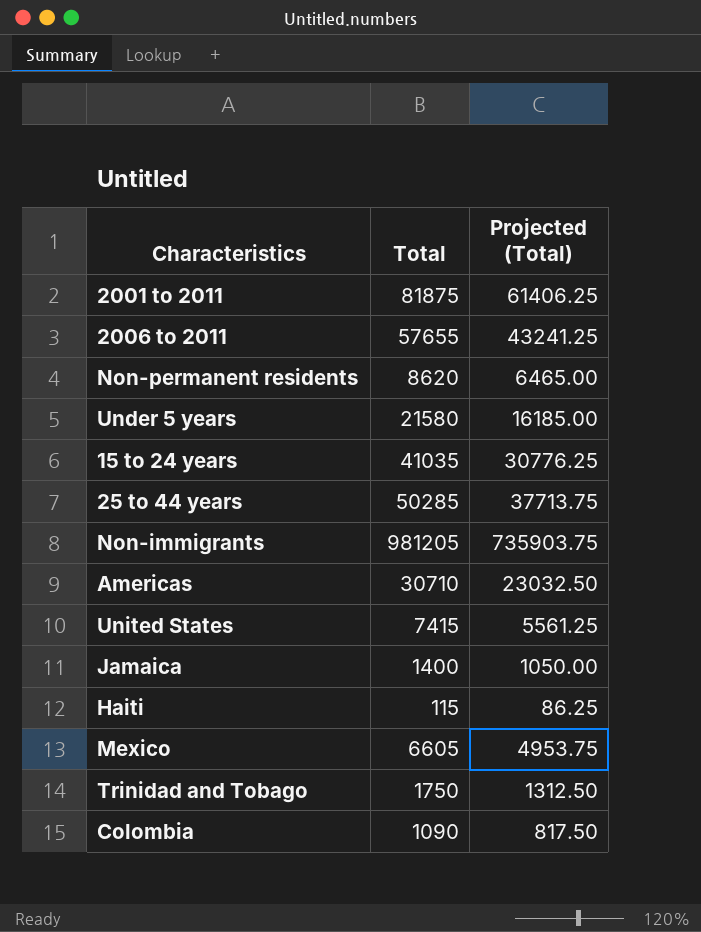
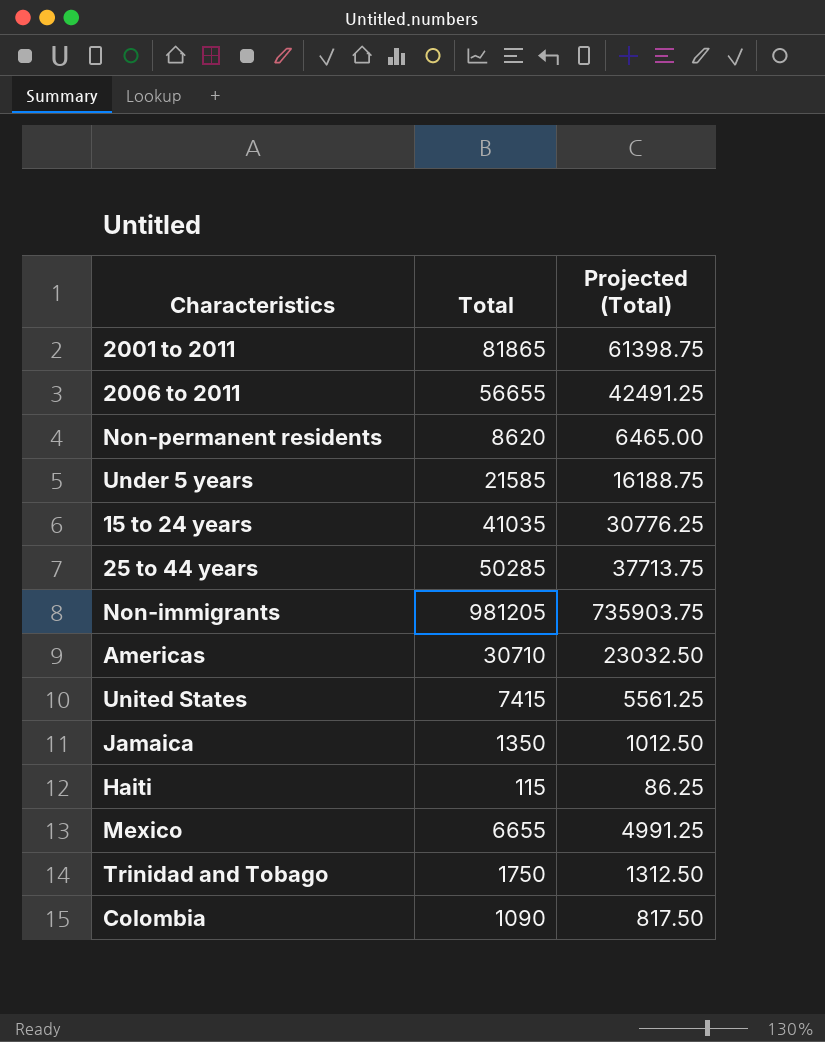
2001 to 2011 | Total: 81875 -> 81865
2001 to 2011 | Projected (Total): 61406.25 -> 61398.75
2006 to 2011 | Total: 57655 -> 56655
2006 to 2011 | Projected (Total): 43241.25 -> 42491.25
Under 5 years | Total: 21580 -> 21585
Under 5 years | Projected (Total): 16185.00 -> 16188.75
Jamaica | Total: 1400 -> 1350
Jamaica | Projected (Total): 1050.00 -> 1012.50
Mexico | Total: 6605 -> 6655
Mexico | Projected (Total): 4953.75 -> 4991.25

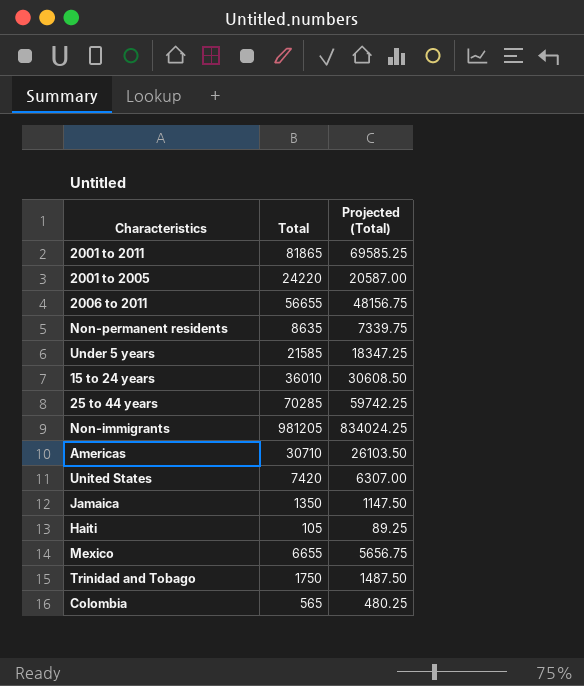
column Projected (Total) | formula: [Total] * 0.75 -> [Total] * 0.85
row 2001 to 2005: none -> 24220 | 20587.00
Non-permanent residents | Total: 8620 -> 8635
15 to 24 years | Total: 41035 -> 36010
25 to 44 years | Total: 50285 -> 70285
United States | Total: 7415 -> 7420
Haiti | Total: 115 -> 105
Colombia | Total: 1090 -> 565

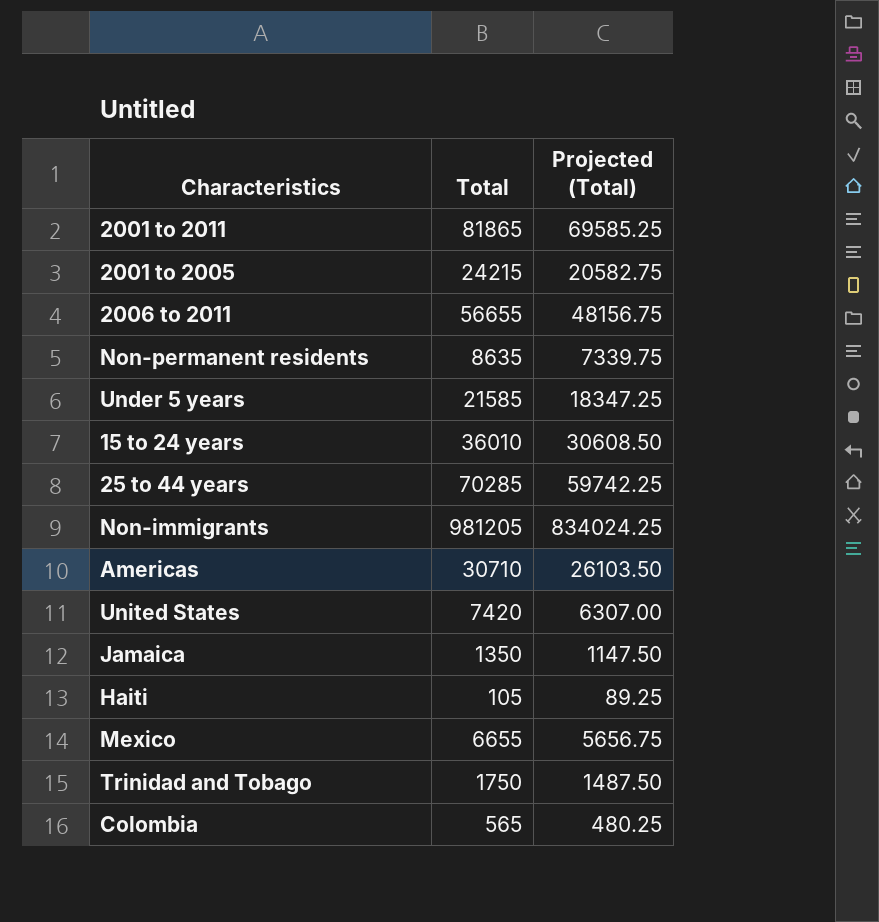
2001 to 2005 | Total: 24220 -> 24215
2001 to 2005 | Projected (Total): 20587.00 -> 20582.75

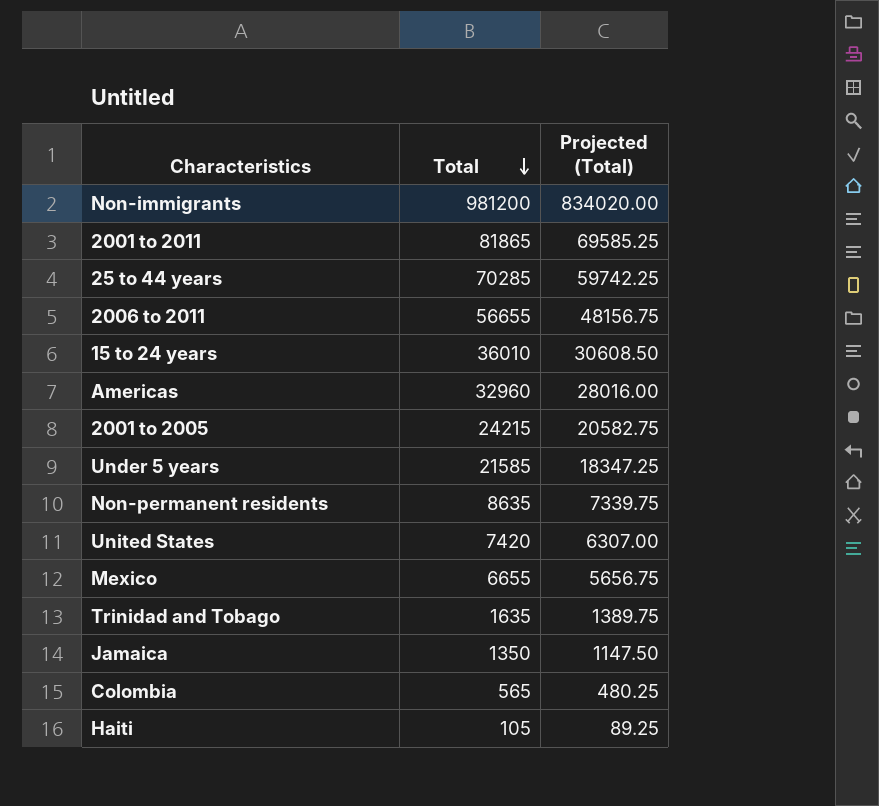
row order: none -> Total descending
Non-immigrants | Total: 981205 -> 981200
Non-immigrants | Projected (Total): 834024.25 -> 834020.00
Americas | Total: 30710 -> 32960
Americas | Projected (Total): 26103.50 -> 28016.00
Trinidad and Tobago | Total: 1750 -> 1635
Trinidad and Tobago | Projected (Total): 1487.50 -> 1389.75

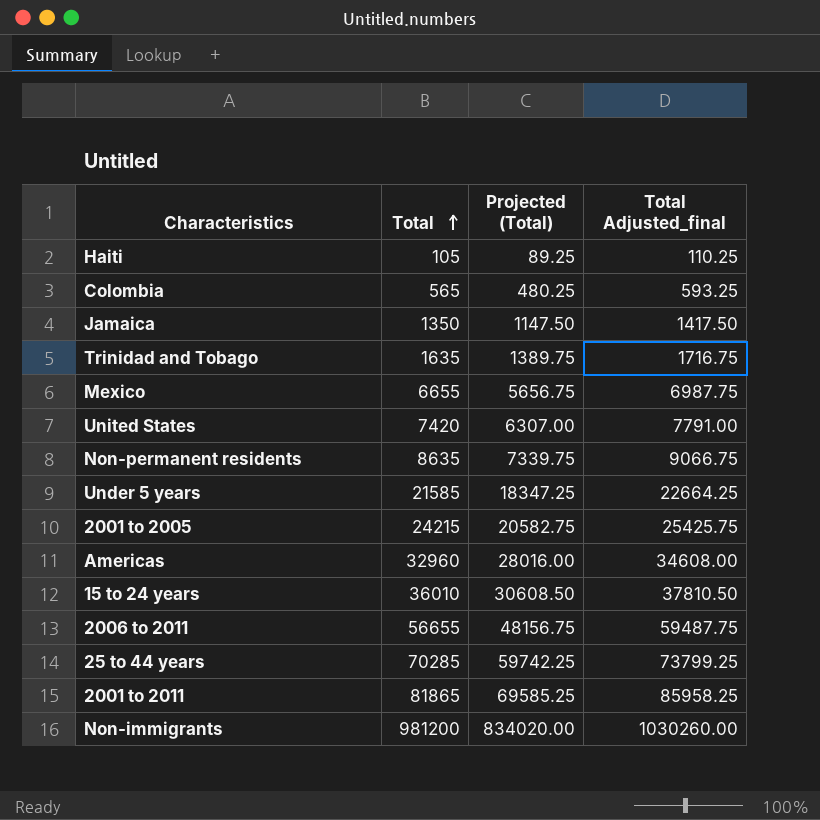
row order: Total descending -> Total ascending
column Total Adjusted_final | formula: none -> [Total] * 1.05

